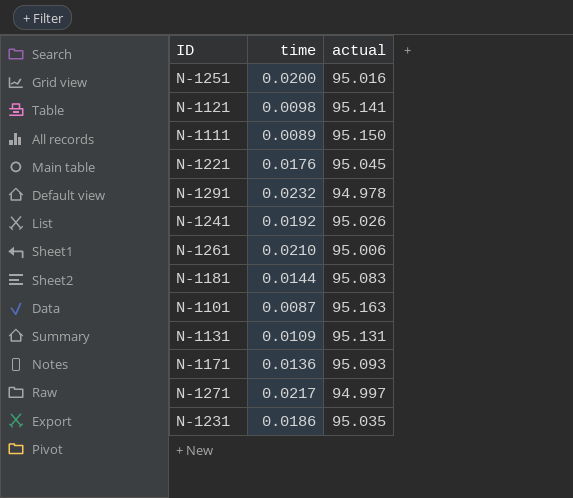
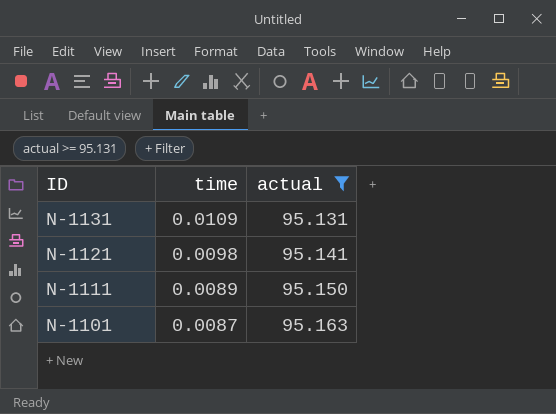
filter: none -> actual >= 95.131
row order: none -> ID descending

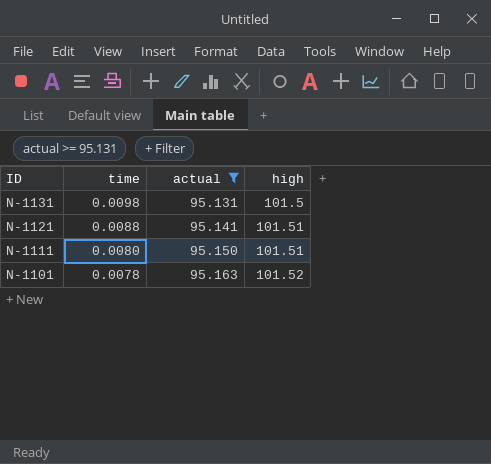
column high | position: none -> 4
N-1131 | time: 0.0109 -> 0.0098
N-1121 | time: 0.0098 -> 0.0088
N-1111 | time: 0.0089 -> 0.0080
N-1101 | time: 0.0087 -> 0.0078

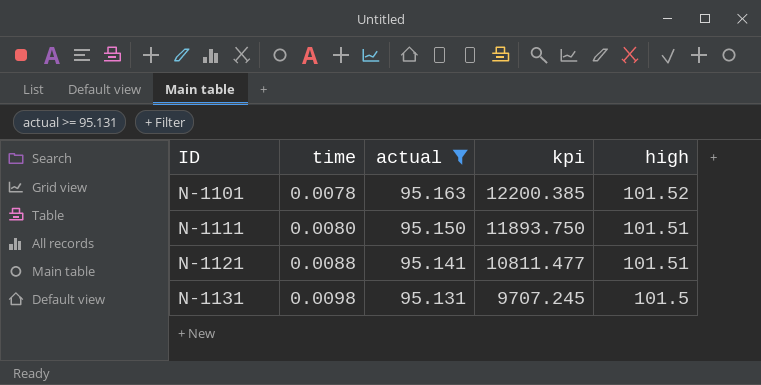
row order: ID descending -> ID ascending
column kpi | formula: none -> [actual] / [time]

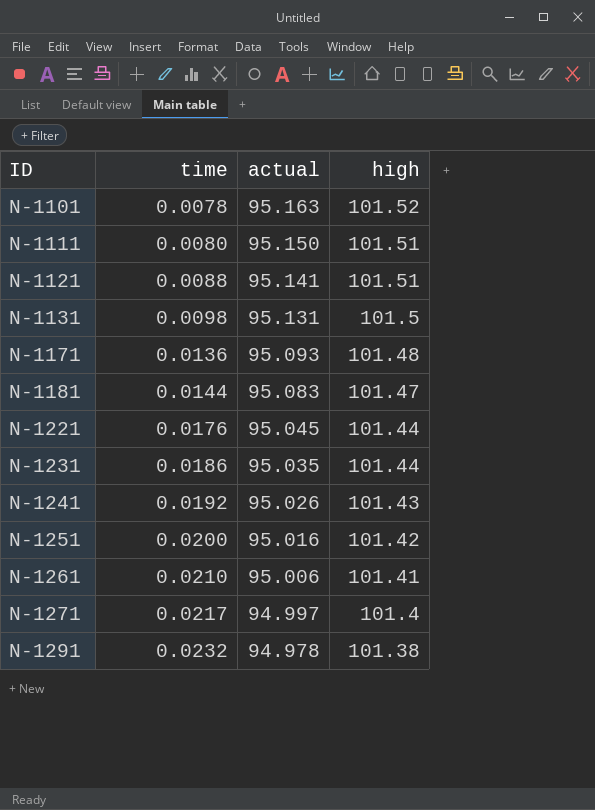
filter: actual >= 95.131 -> none
column kpi | formula: [actual] / [time] -> none

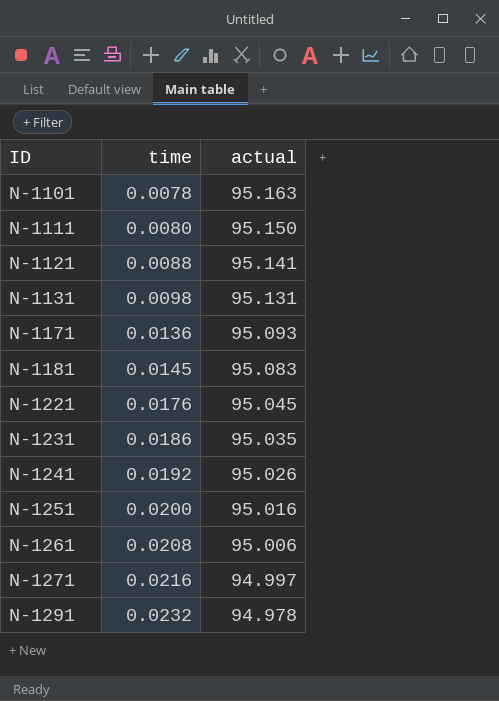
column high | position: 4 -> none
N-1181 | time: 0.0144 -> 0.0145
N-1261 | time: 0.0210 -> 0.0208
N-1271 | time: 0.0217 -> 0.0216

